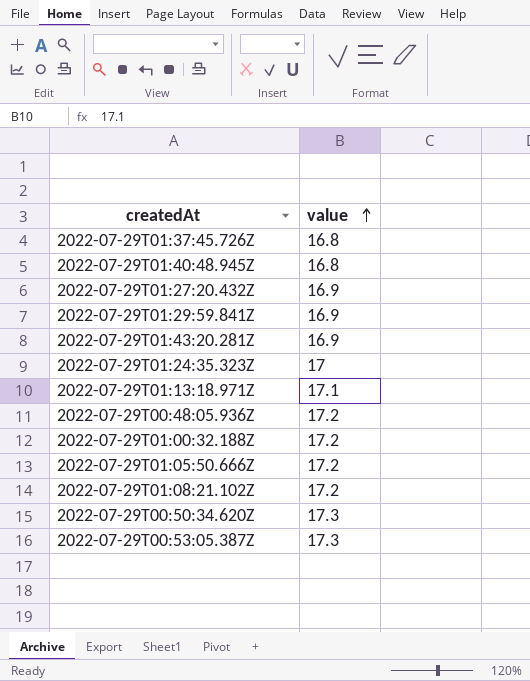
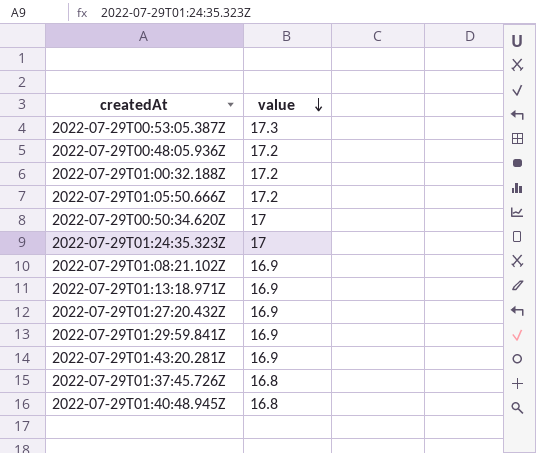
row order: value ascending -> value descending
2022-07-29T00:50:34.620Z | value: 17.3 -> 17
2022-07-29T01:08:21.102Z | value: 17.2 -> 16.9
2022-07-29T01:13:18.971Z | value: 17.1 -> 16.9

